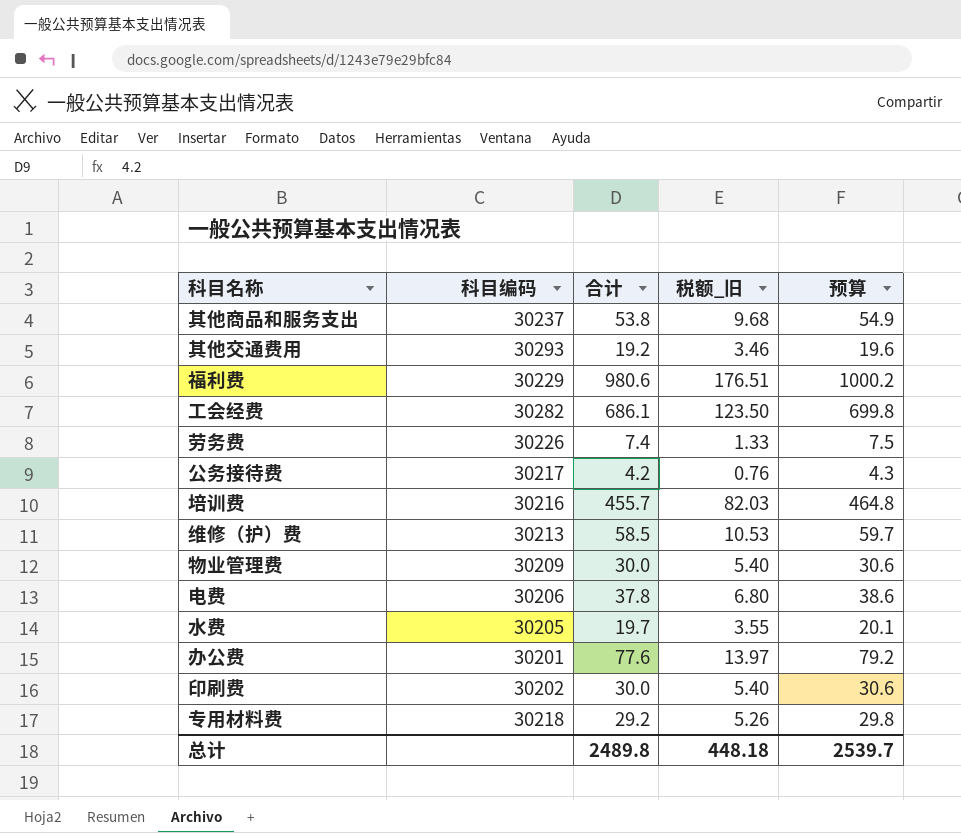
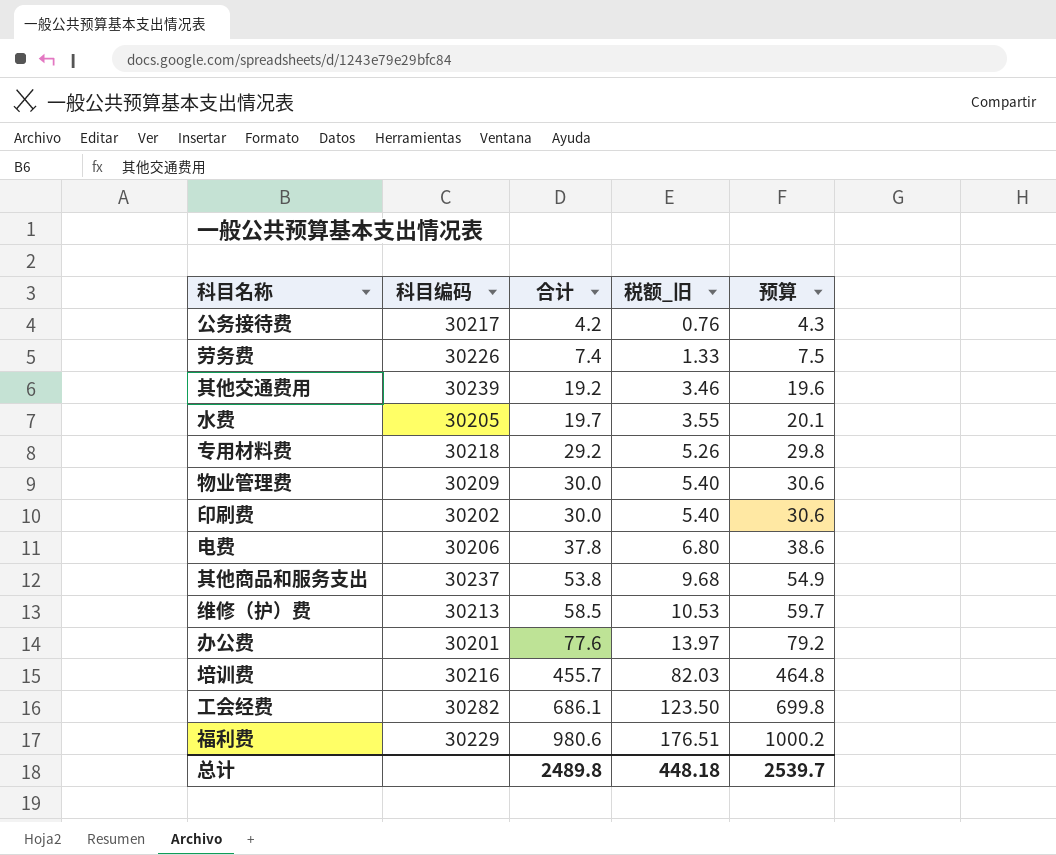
row order: none -> 合计 ascending
其他交通费用 | 科目编码: 30293 -> 30239

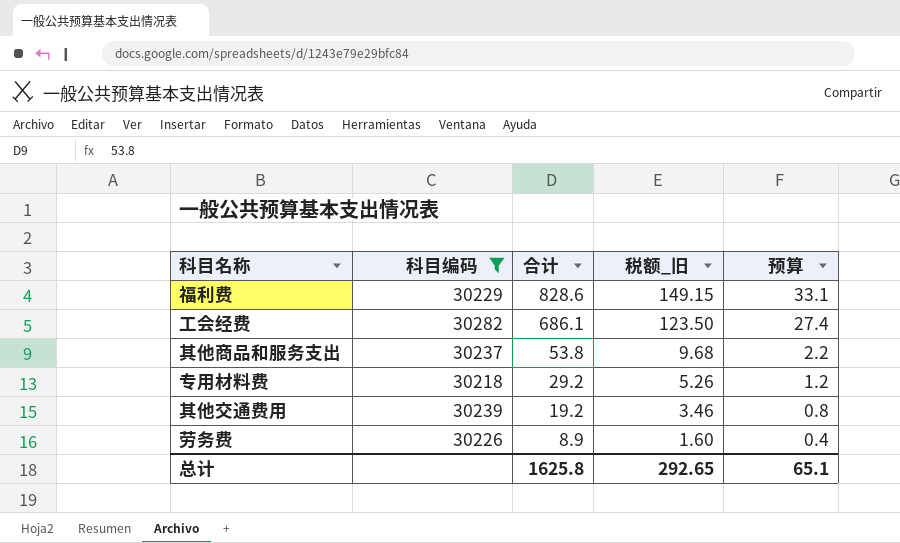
filter: none -> 科目编码 >= 30218
row order: 合计 ascending -> 合计 descending
column 预算 | formula: [合计] * 1.02 -> [合计] * 0.04
福利费 | 合计: 980.6 -> 828.6
福利费 | 税额_旧: 176.51 -> 149.15
劳务费 | 合计: 7.4 -> 8.9
劳务费 | 税额_旧: 1.33 -> 1.60
总计 | 合计: 2489.8 -> 1625.8
总计 | 税额_旧: 448.18 -> 292.65
总计 | 预算: 2539.7 -> 65.1

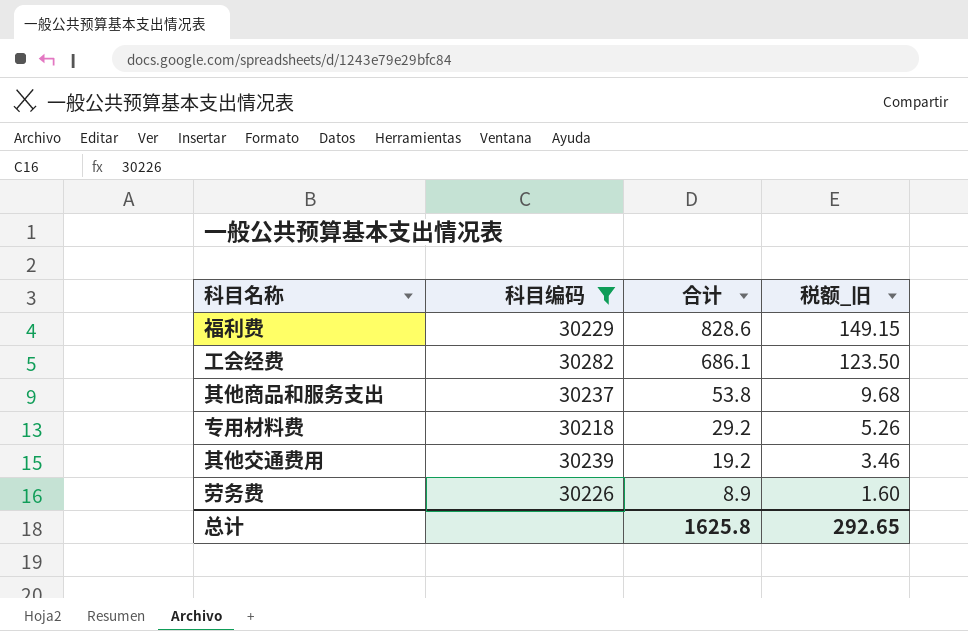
column 预算 | formula: [合计] * 0.04 -> none

